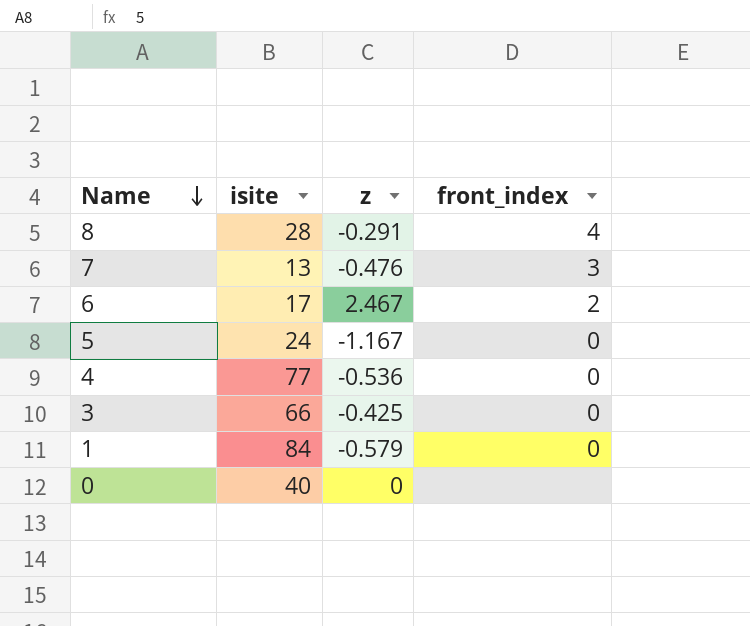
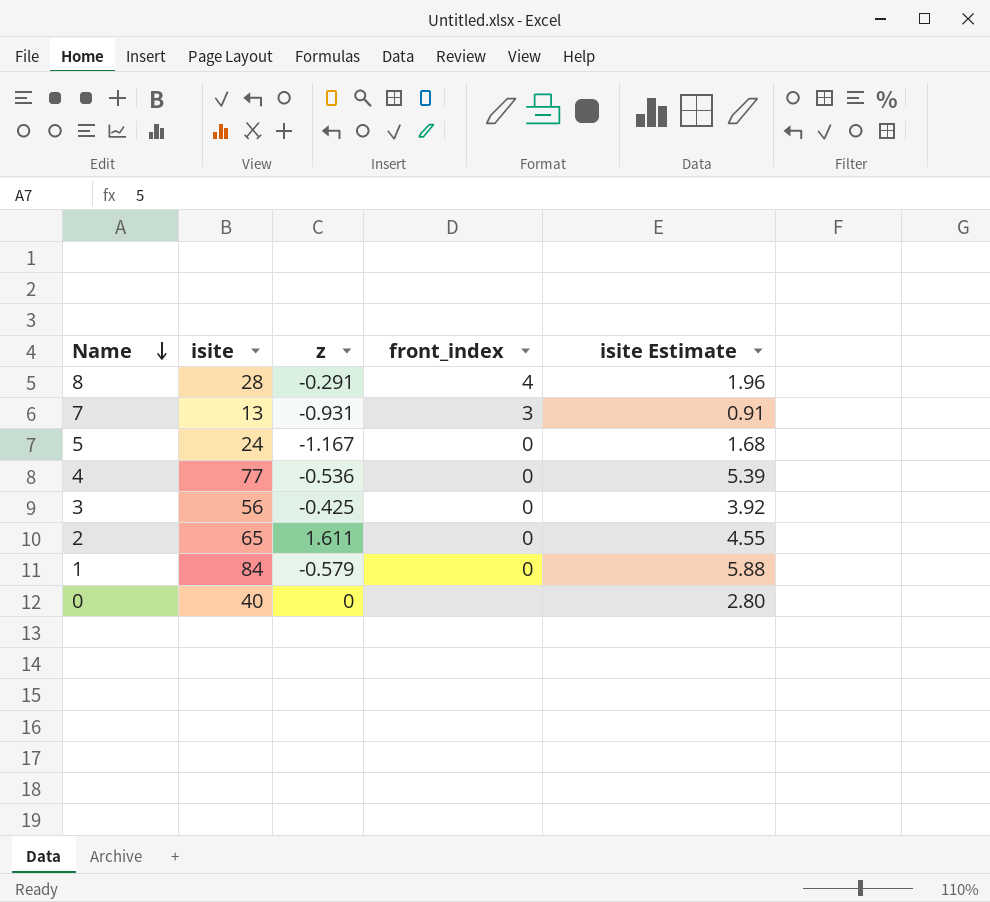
column isite Estimate | formula: none -> [isite] * 0.07
row 6: 17 | 2.467 | 2 -> none
7 | z: -0.476 -> -0.931
3 | isite: 66 -> 56
row 2: none -> 65 | 1.611 | 0 | 4.55

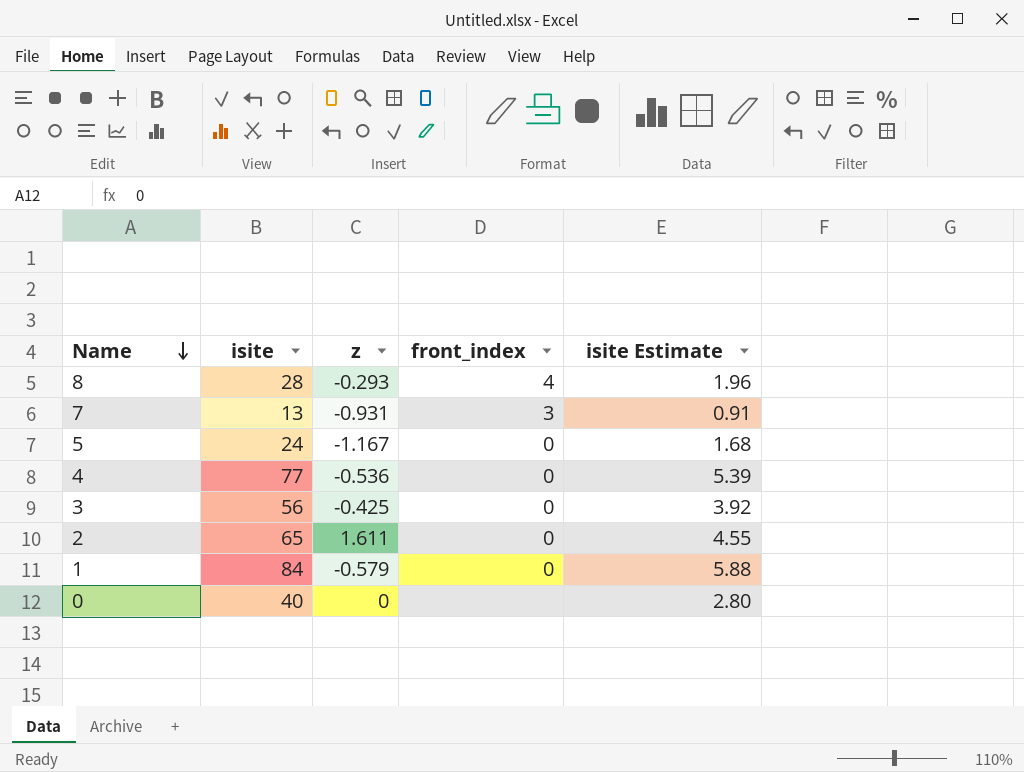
8 | z: -0.291 -> -0.293

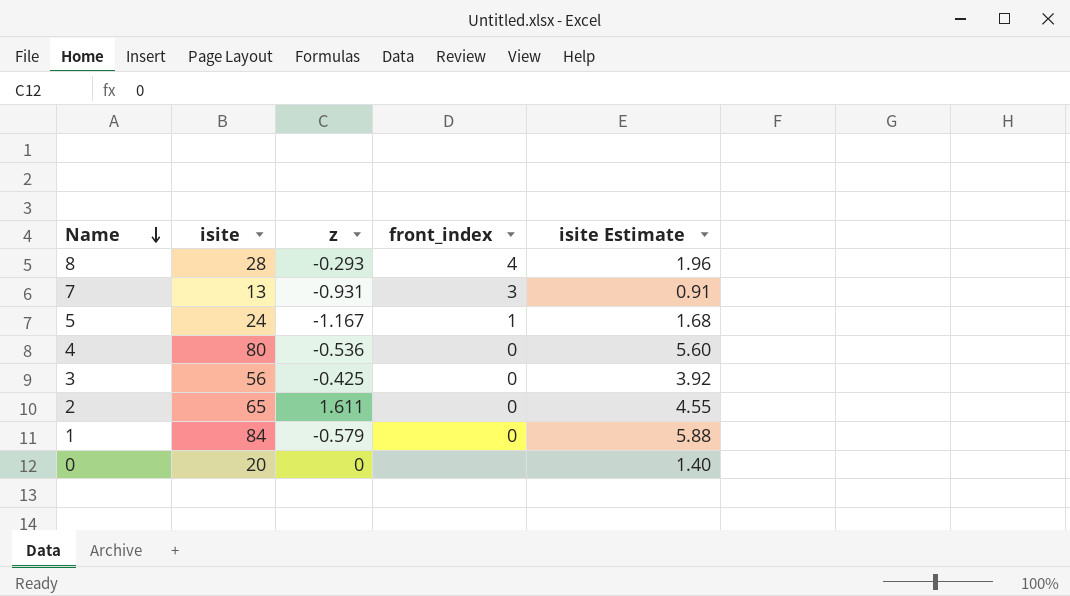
5 | front_index: 0 -> 1
4 | isite: 77 -> 80
4 | isite Estimate: 5.39 -> 5.60
0 | isite: 40 -> 20
0 | isite Estimate: 2.80 -> 1.40

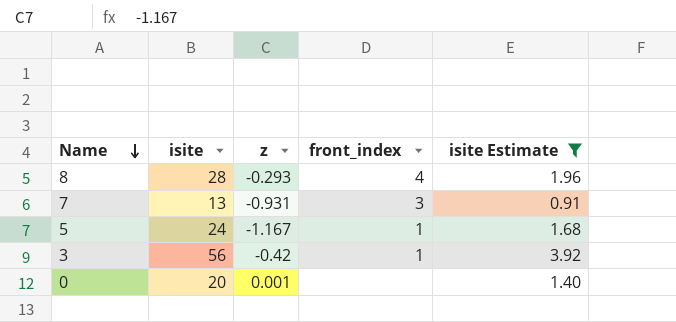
filter: none -> isite Estimate <= 3.92
3 | z: -0.425 -> -0.42
3 | front_index: 0 -> 1
0 | z: 0 -> 0.001

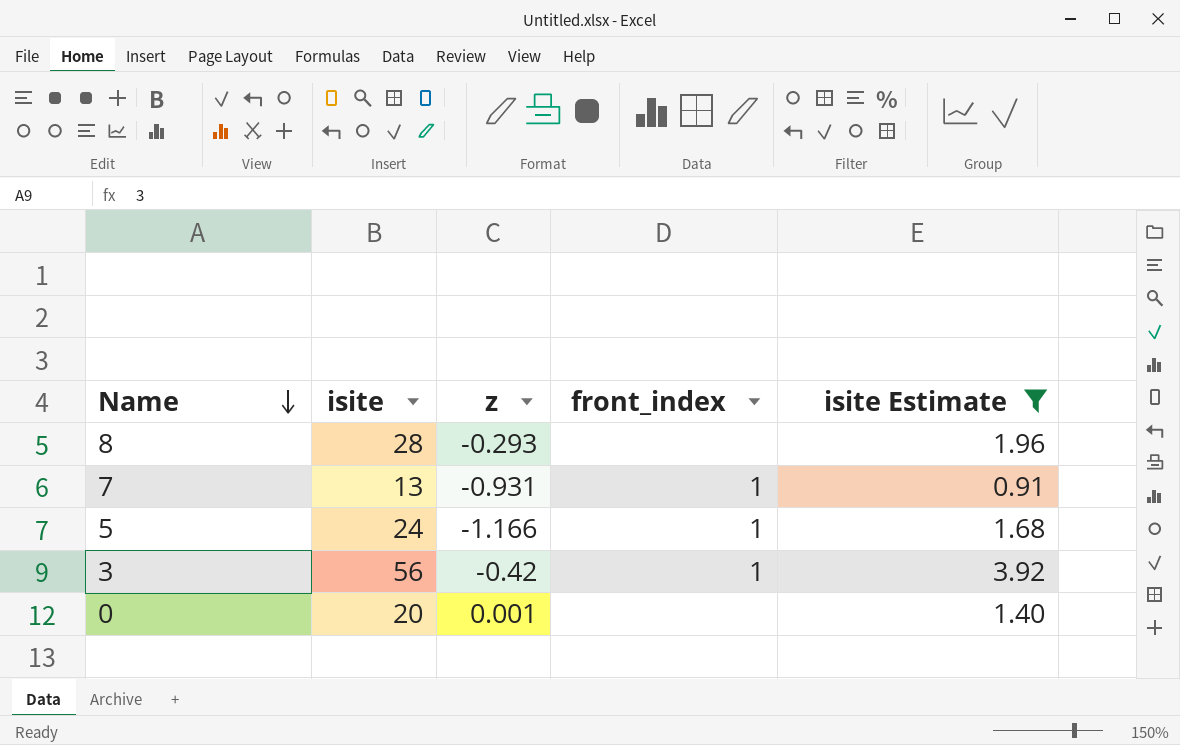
8 | front_index: 4 -> none
7 | front_index: 3 -> 1
5 | z: -1.167 -> -1.166

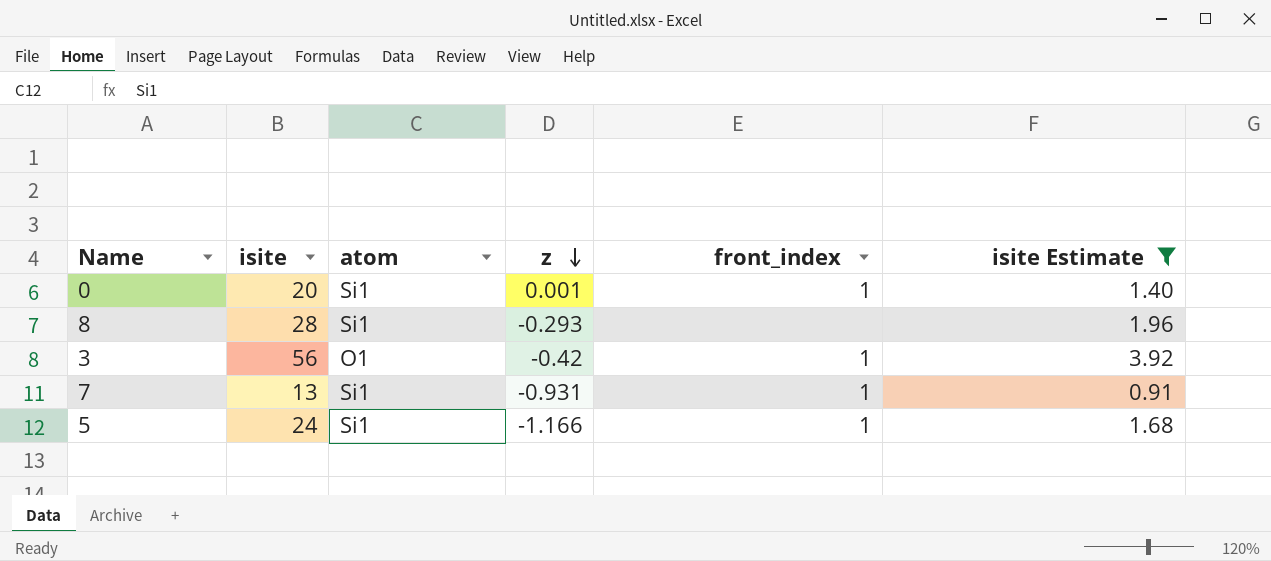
row order: Name descending -> z descending
column atom | position: none -> 3
0 | front_index: none -> 1

